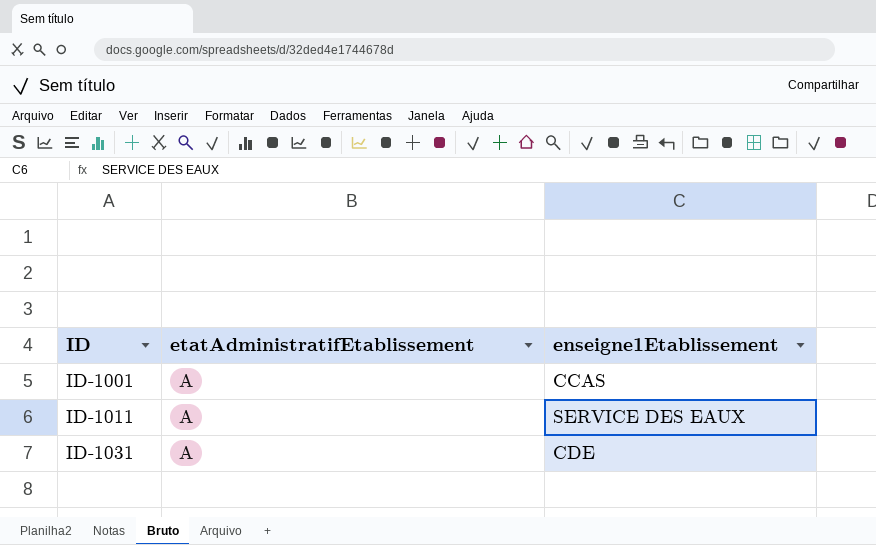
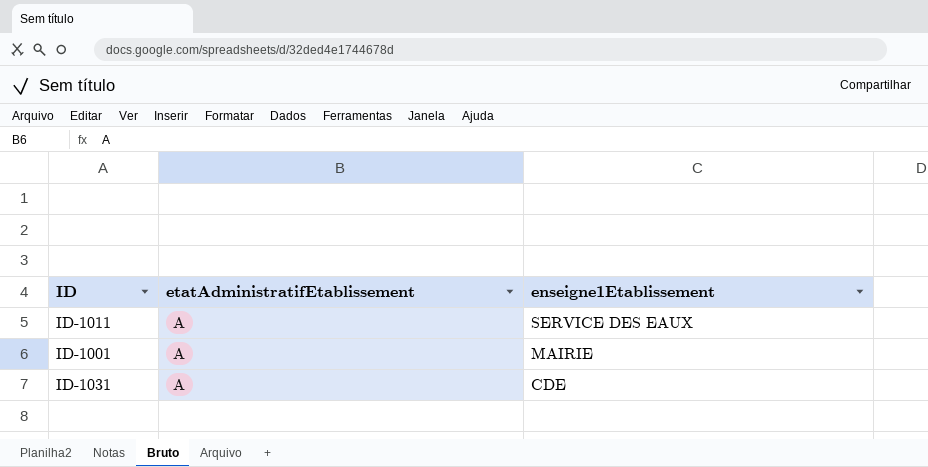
row order: ID ascending -> enseigne1Etablissement descending
ID-1001 | enseigne1Etablissement: CCAS -> MAIRIE

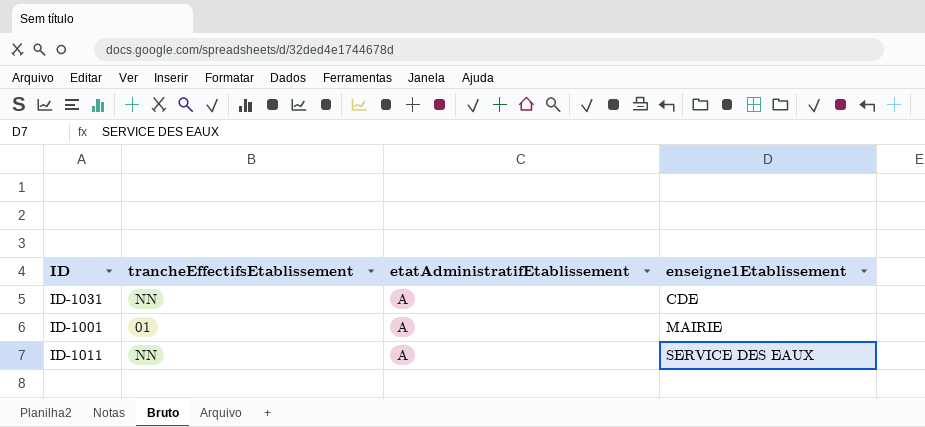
row order: enseigne1Etablissement descending -> enseigne1Etablissement ascending
column trancheEffectifsEtablissement | position: none -> 2

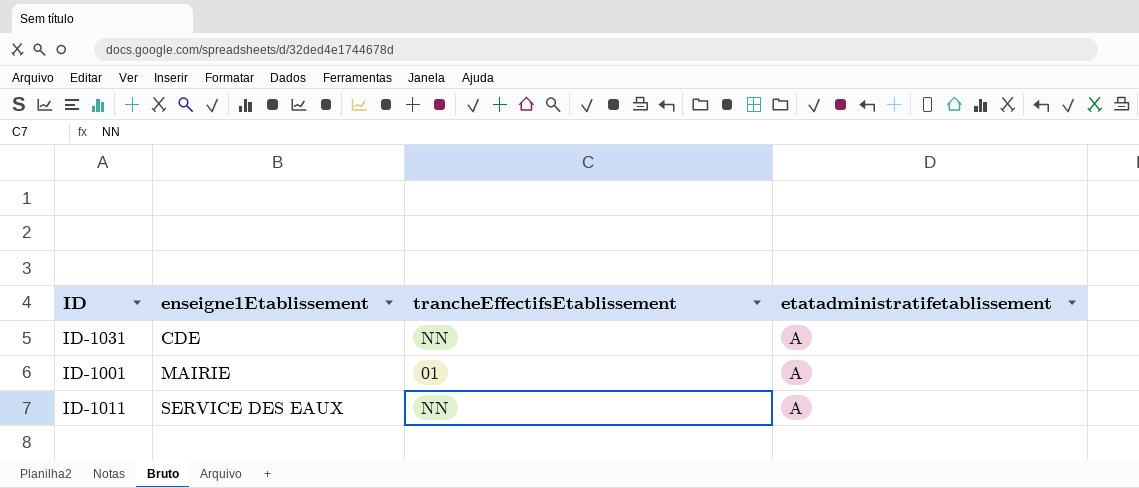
column enseigne1Etablissement | position: 4 -> 2
column name: etatAdministratifEtablissement -> etatadministratifetablissement

